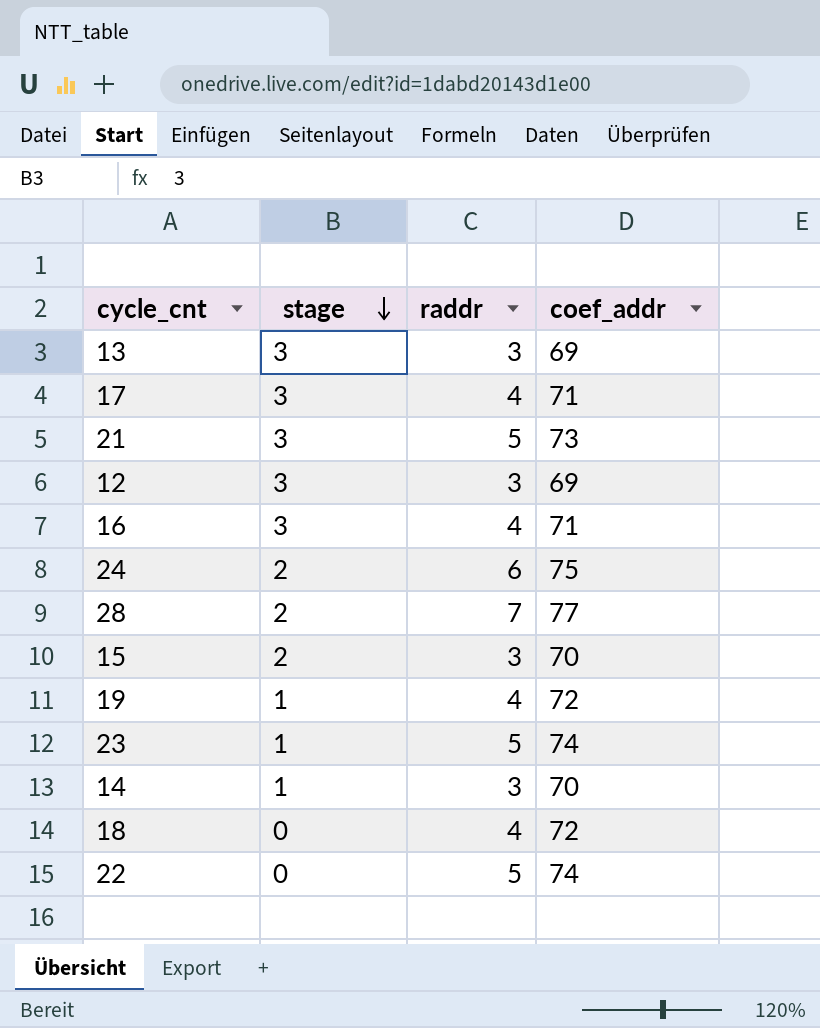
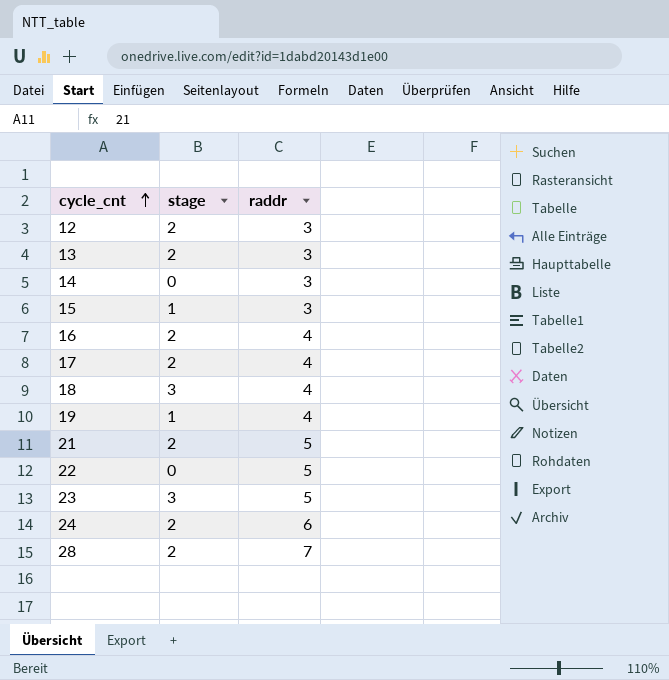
row order: stage descending -> cycle_cnt ascending
column coef_addr | position: 4 -> none
12 | stage: 3 -> 2
13 | stage: 3 -> 2
14 | stage: 1 -> 0
15 | stage: 2 -> 1
16 | stage: 3 -> 2
17 | stage: 3 -> 2
18 | stage: 0 -> 3
21 | stage: 3 -> 2
23 | stage: 1 -> 3

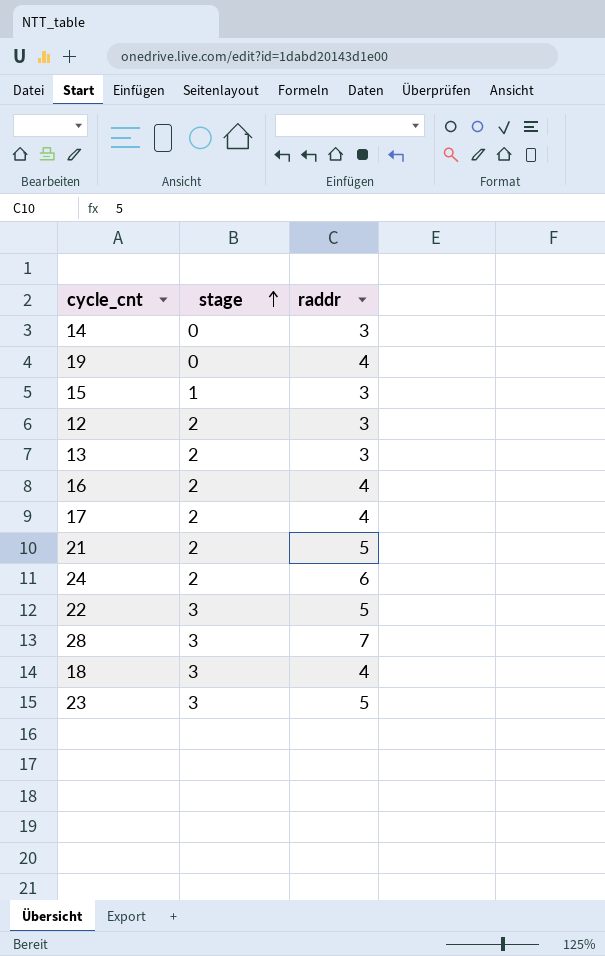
row order: cycle_cnt ascending -> stage ascending
19 | stage: 1 -> 0
22 | stage: 0 -> 3
28 | stage: 2 -> 3

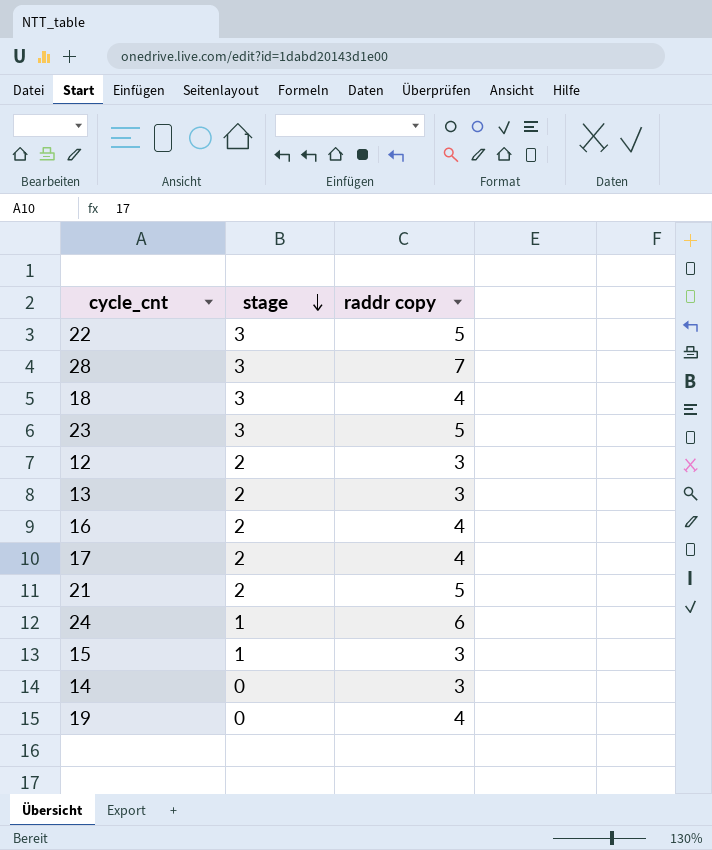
row order: stage ascending -> stage descending
column name: raddr -> raddr copy
24 | stage: 2 -> 1

